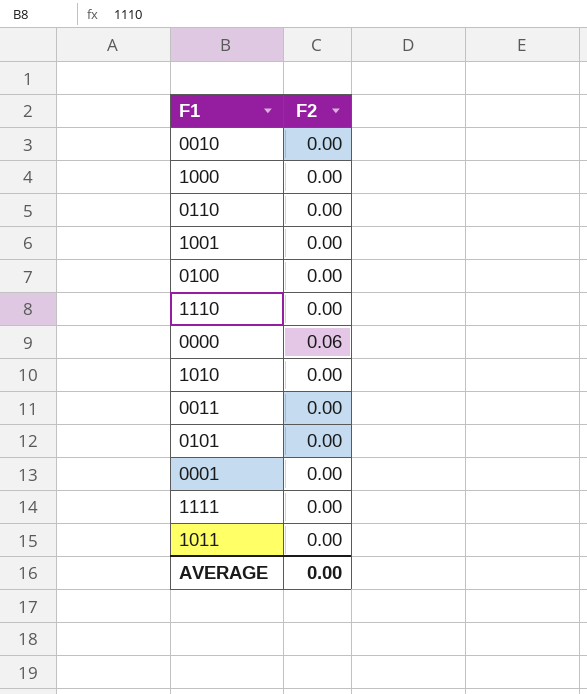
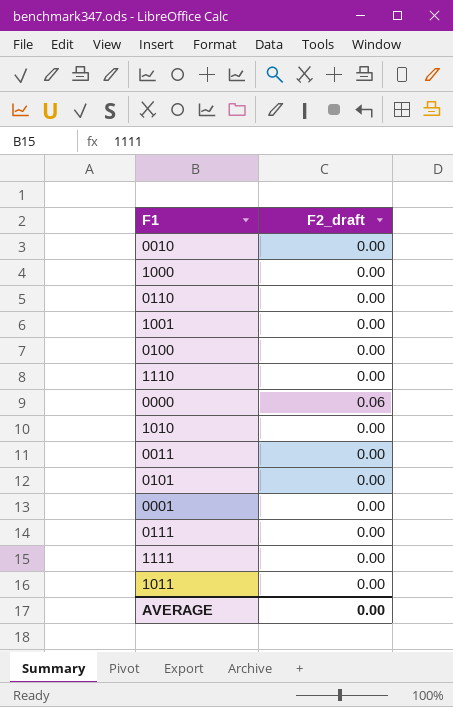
column name: F2 -> F2_draft
row 0111: none -> 0.00

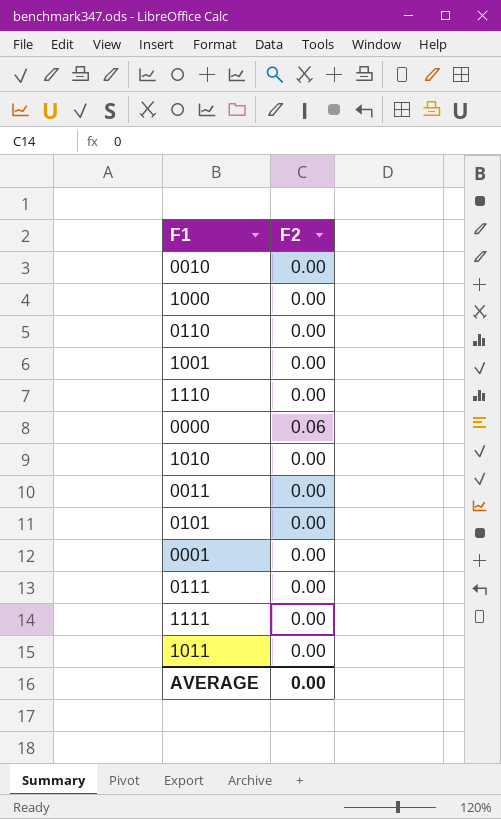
column name: F2_draft -> F2
row 0100: 0.00 -> none

